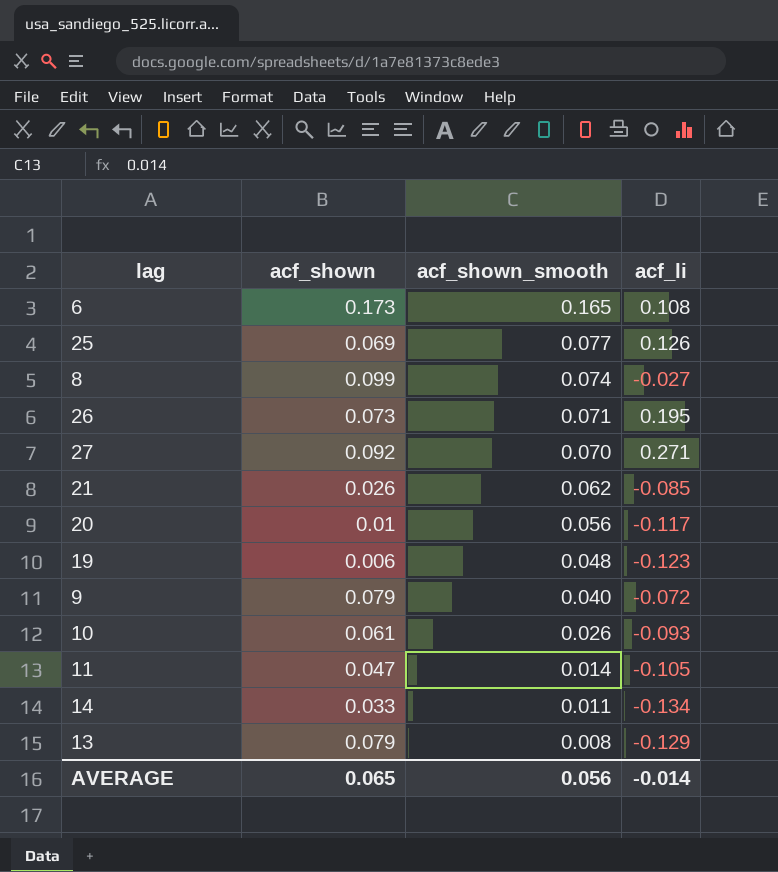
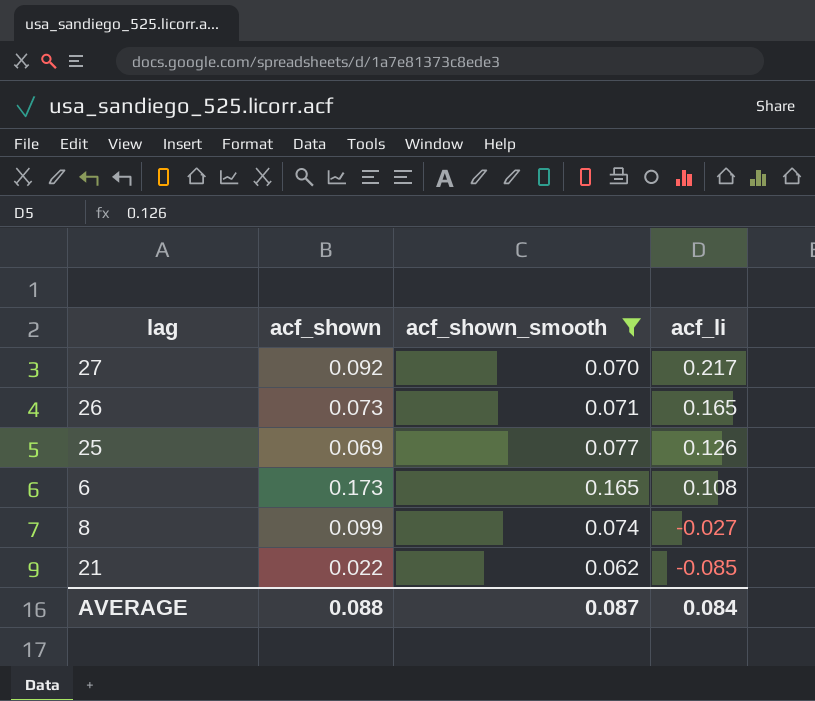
filter: none -> acf_shown_smooth >= 0.062
row order: acf_shown_smooth descending -> acf_li descending
27 | acf_li: 0.271 -> 0.217
26 | acf_li: 0.195 -> 0.165
21 | acf_shown: 0.026 -> 0.022
AVERAGE | acf_shown: 0.065 -> 0.088
AVERAGE | acf_shown_smooth: 0.056 -> 0.087
AVERAGE | acf_li: -0.014 -> 0.084

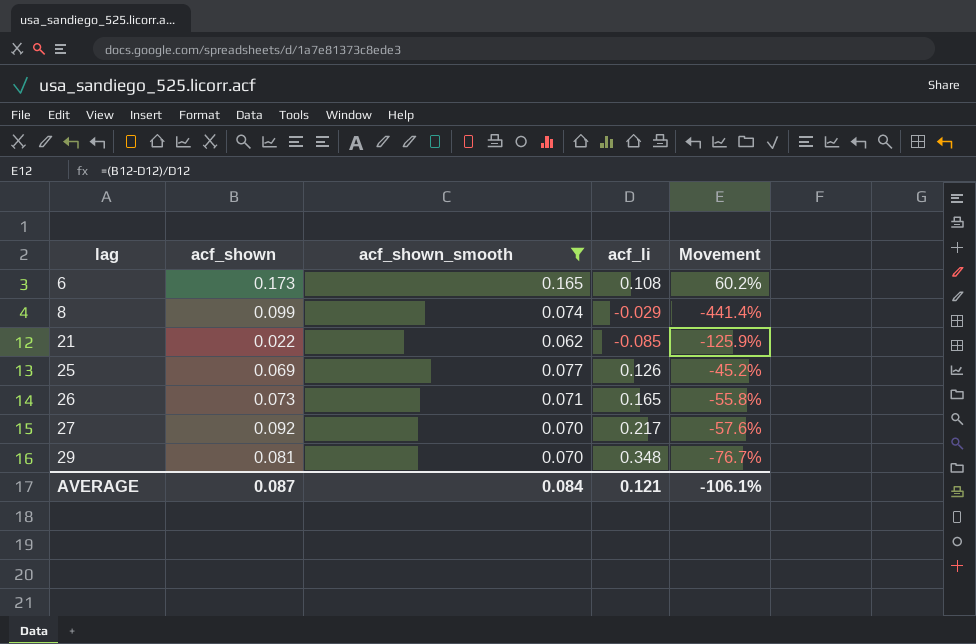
row order: acf_li descending -> lag ascending
column Movement | formula: none -> ([acf_shown] - [acf_li]) / [acf_li]
8 | acf_li: -0.027 -> -0.029
row 29: none -> 0.081 | 0.070 | 0.348 | -76.7%
AVERAGE | acf_shown: 0.088 -> 0.087
AVERAGE | acf_shown_smooth: 0.087 -> 0.084
AVERAGE | acf_li: 0.084 -> 0.121

